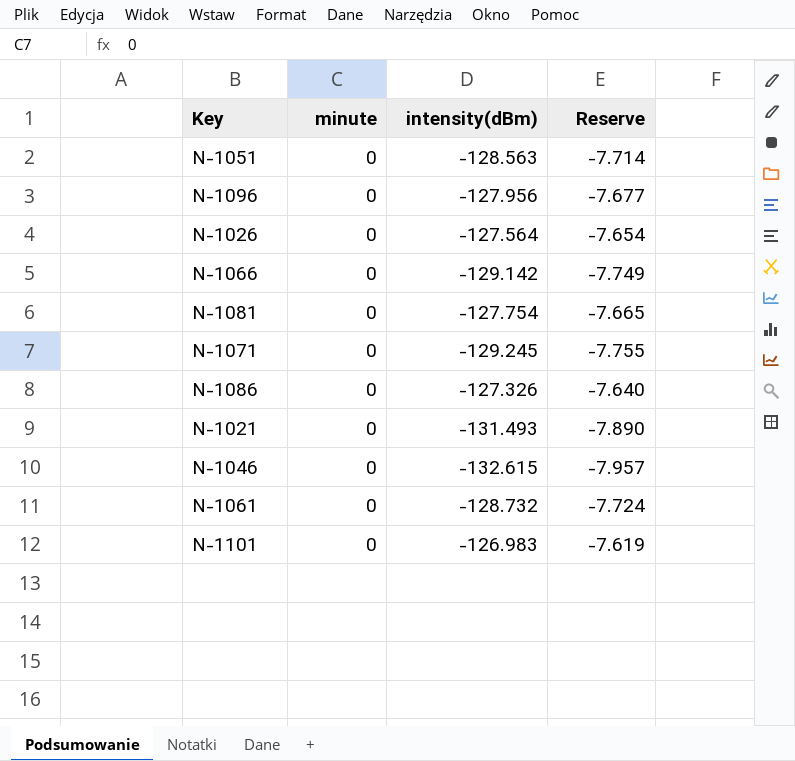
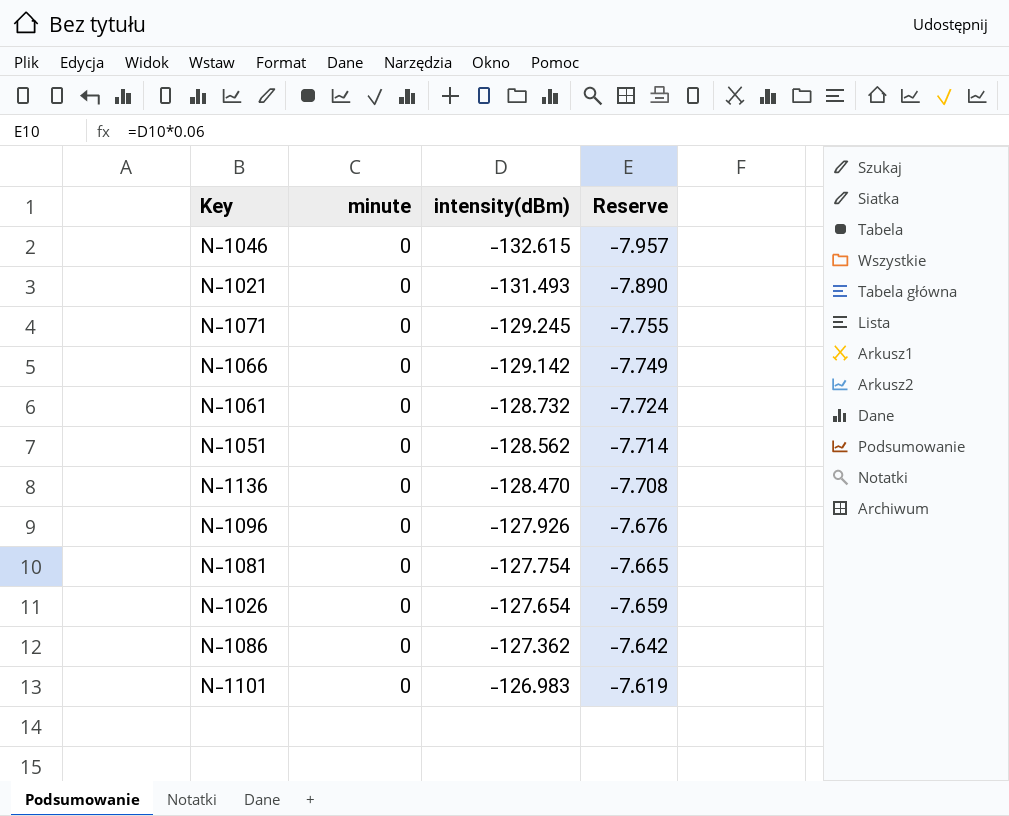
row order: none -> intensity(dBm) ascending
N-1051 | intensity(dBm): -128.563 -> -128.562
row N-1136: none -> 0 | -128.470 | -7.708
N-1096 | intensity(dBm): -127.956 -> -127.926
N-1096 | Reserve: -7.677 -> -7.676
N-1026 | intensity(dBm): -127.564 -> -127.654
N-1026 | Reserve: -7.654 -> -7.659
N-1086 | intensity(dBm): -127.326 -> -127.362
N-1086 | Reserve: -7.640 -> -7.642

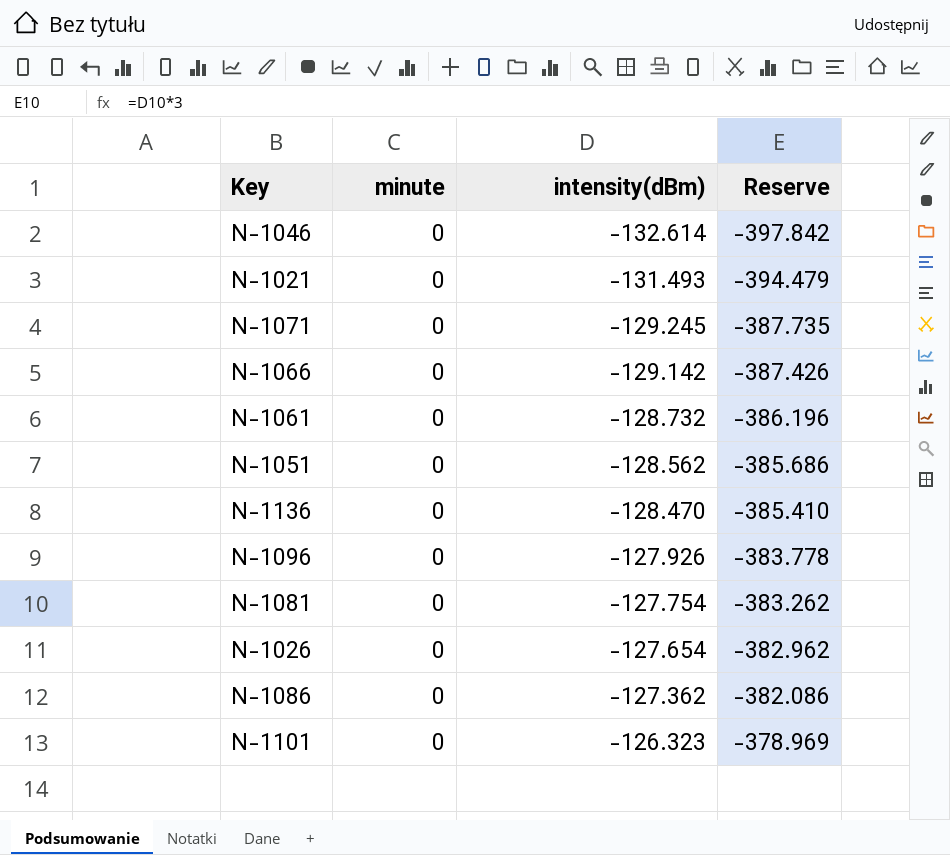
column Reserve | formula: [intensity(dBm)] * 0.06 -> [intensity(dBm)] * 3
N-1046 | intensity(dBm): -132.615 -> -132.614
N-1101 | intensity(dBm): -126.983 -> -126.323

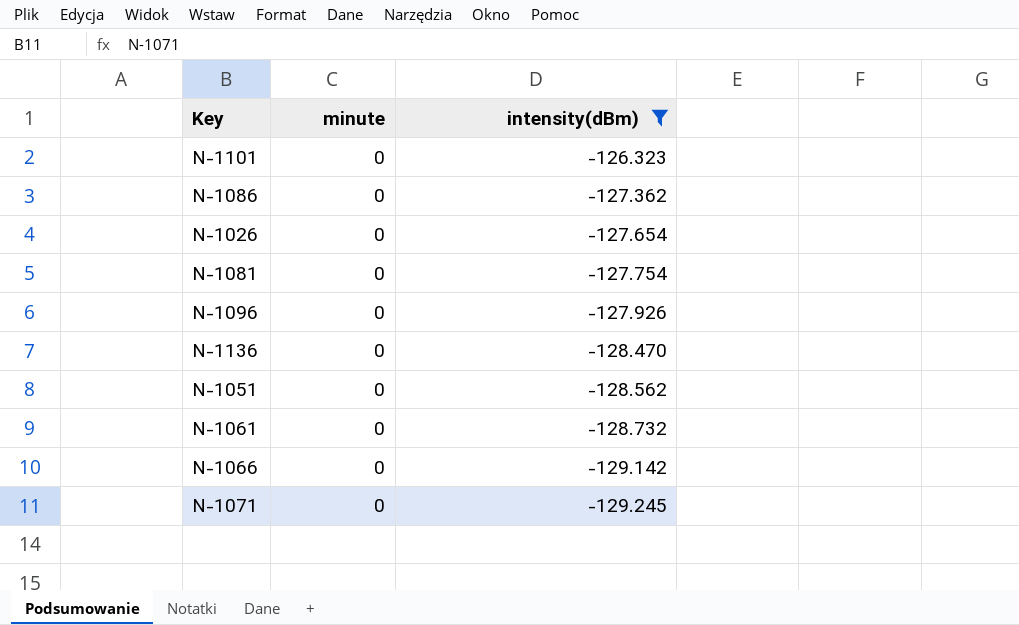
filter: none -> intensity(dBm) >= -129.245
row order: intensity(dBm) ascending -> intensity(dBm) descending
column Reserve | formula: [intensity(dBm)] * 3 -> none

